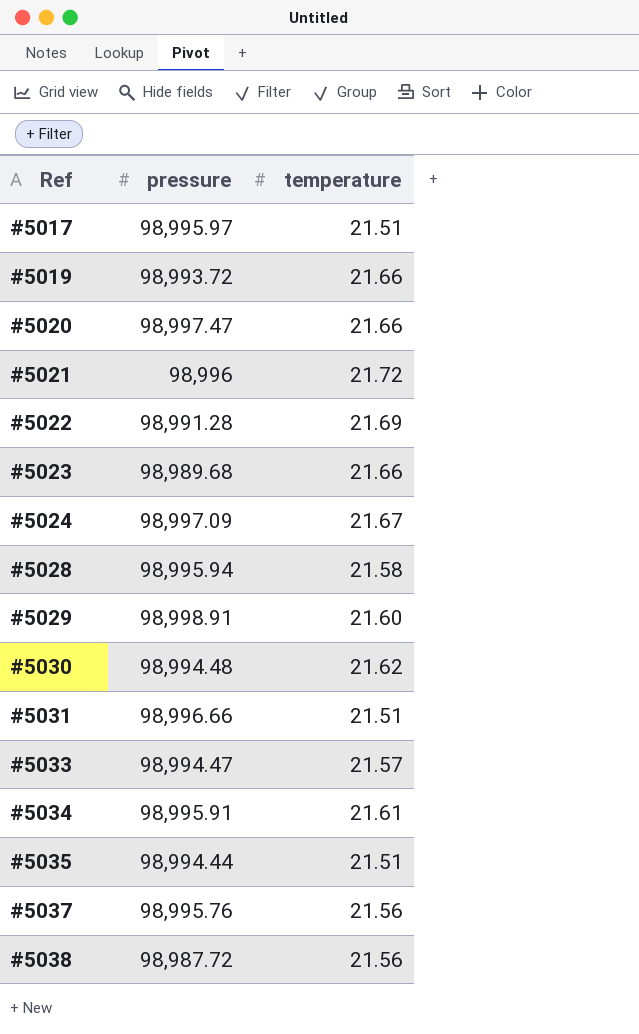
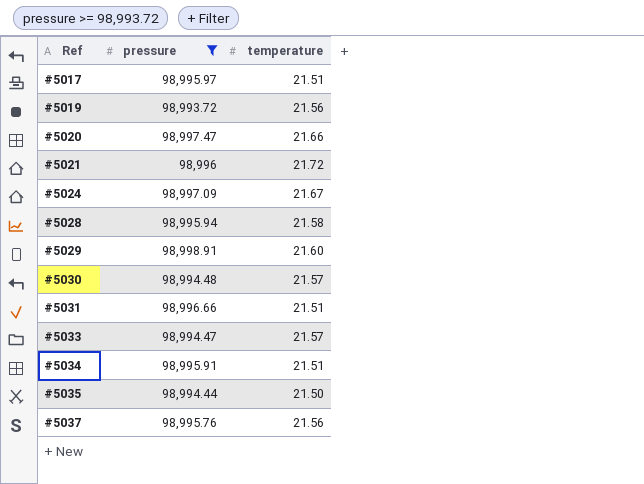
filter: none -> pressure >= 98,993.72
#5019 | temperature: 21.66 -> 21.56
#5030 | temperature: 21.62 -> 21.57
#5034 | temperature: 21.61 -> 21.51
#5035 | temperature: 21.51 -> 21.50

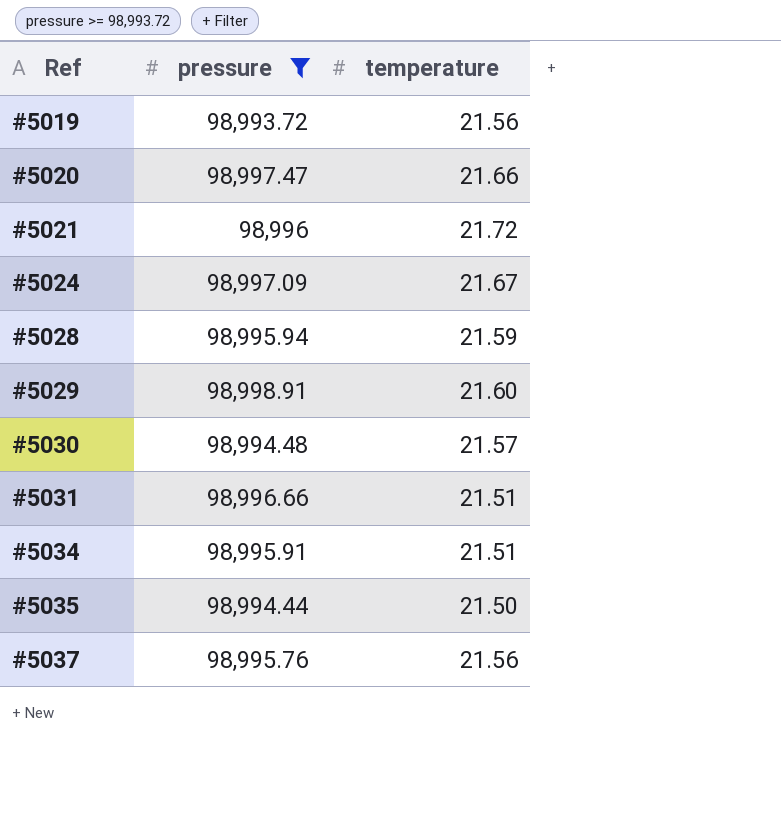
row #5017: 98,995.97 | 21.51 -> none
row #5033: 98,994.47 | 21.57 -> none
#5028 | temperature: 21.58 -> 21.59

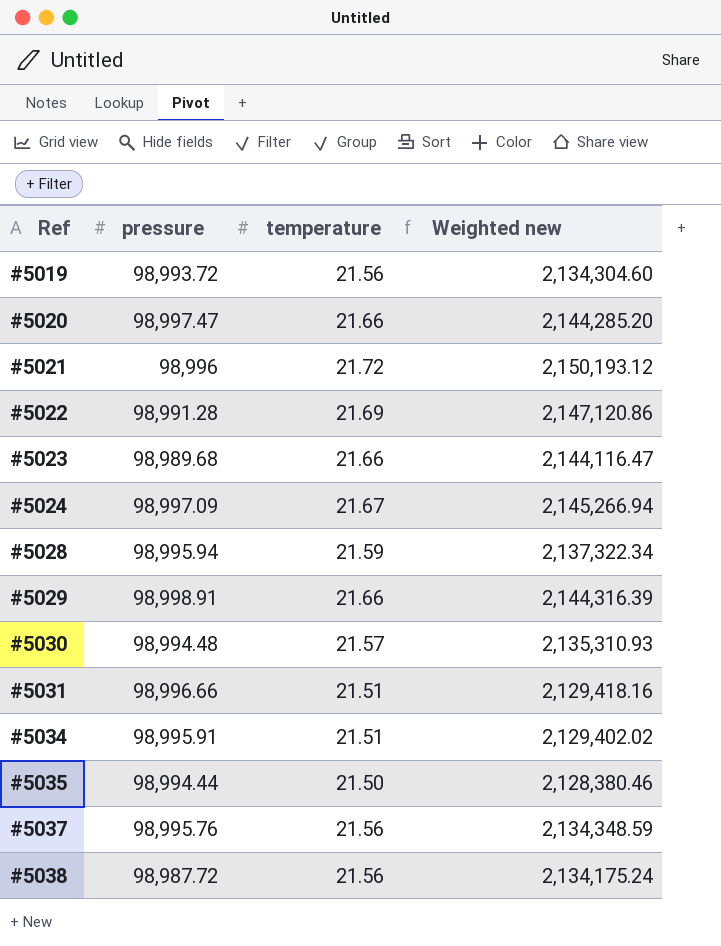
filter: pressure >= 98,993.72 -> none
column Weighted new | formula: none -> [pressure] * [temperature]
#5029 | temperature: 21.60 -> 21.66

